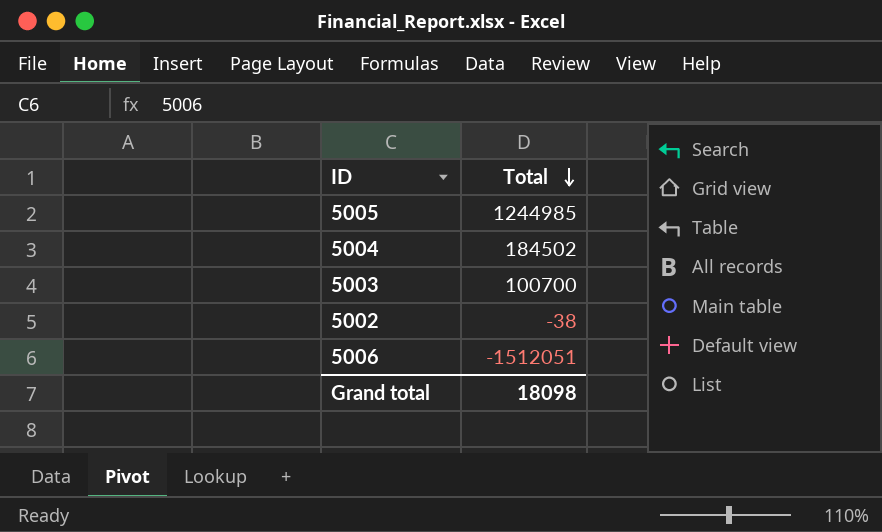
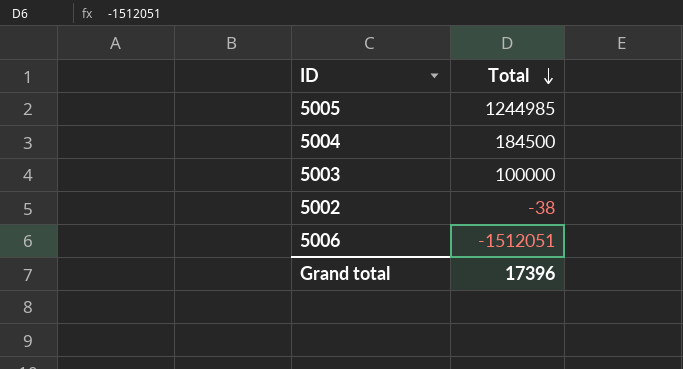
5004 | Total: 184502 -> 184500
5003 | Total: 100700 -> 100000
Grand total | Total: 18098 -> 17396

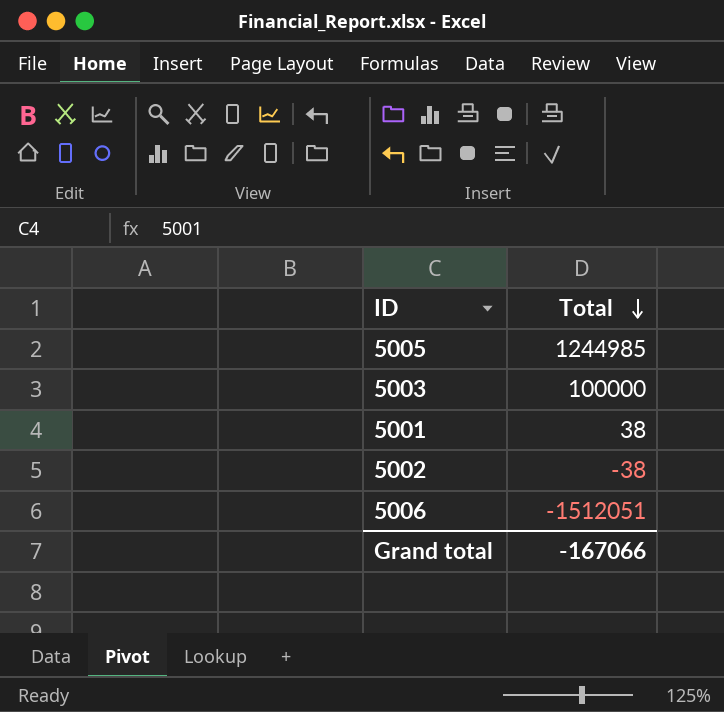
row 5004: 184500 -> none
row 5001: none -> 38
Grand total | Total: 17396 -> -167066

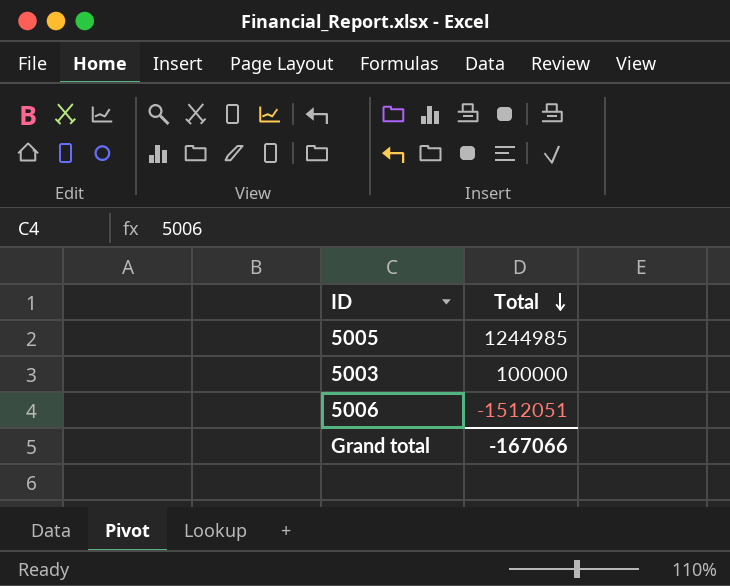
row 5001: 38 -> none
row 5002: -38 -> none

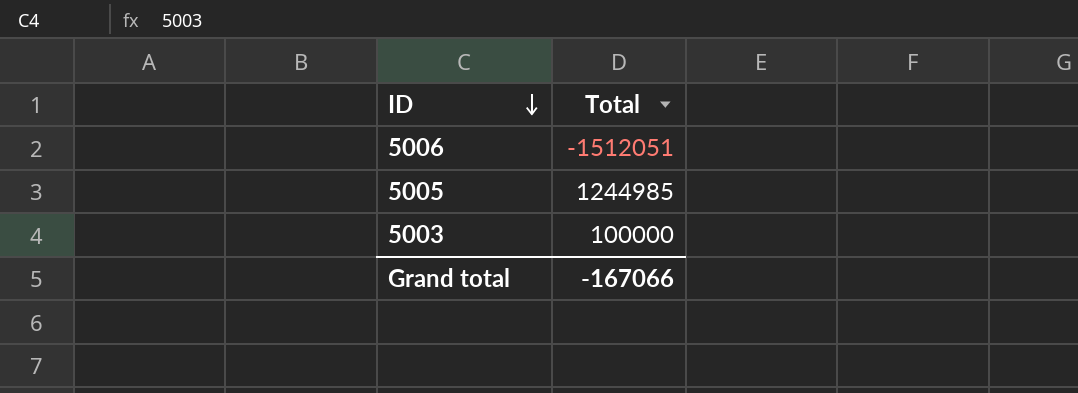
row order: Total descending -> ID descending

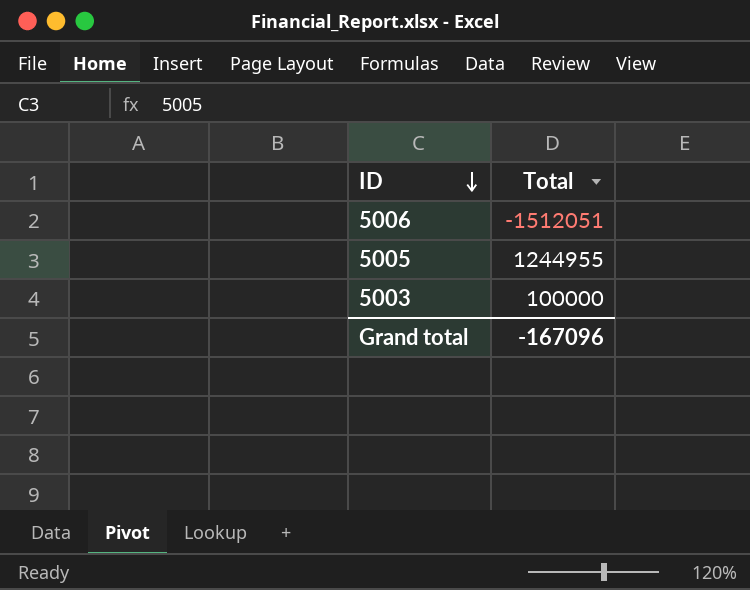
5005 | Total: 1244985 -> 1244955
Grand total | Total: -167066 -> -167096

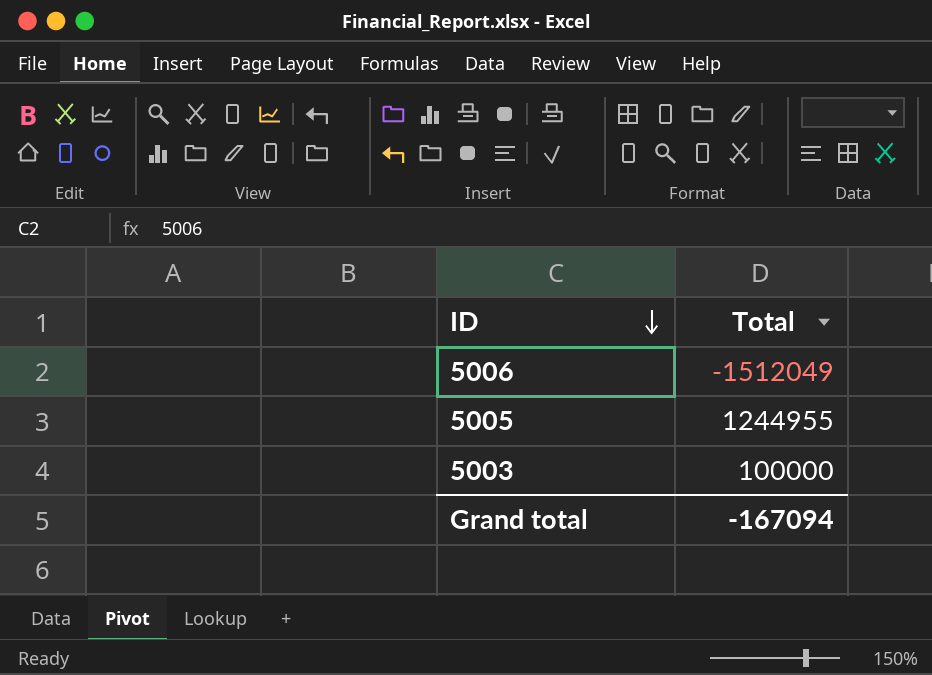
5006 | Total: -1512051 -> -1512049
Grand total | Total: -167096 -> -167094

